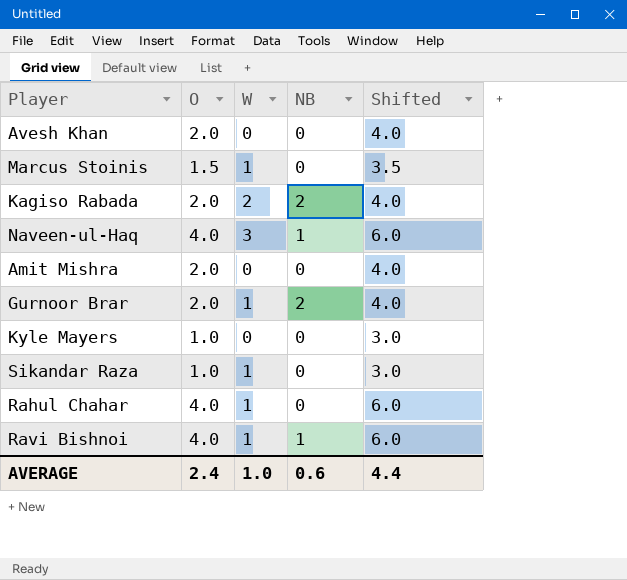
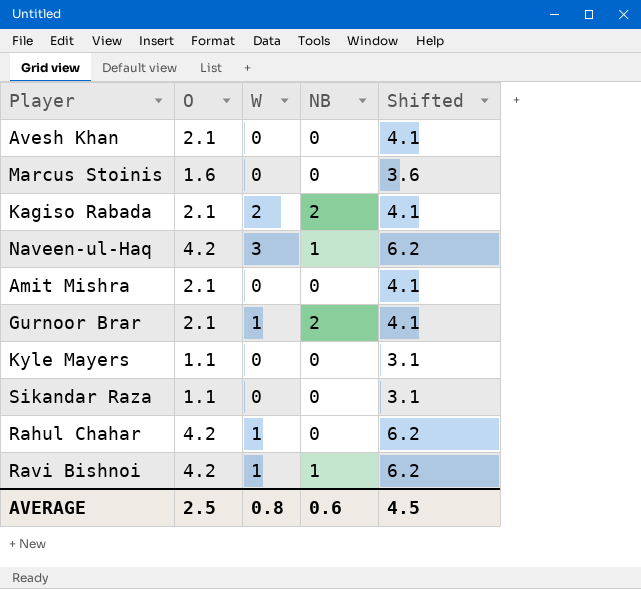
Avesh Khan | O: 2.0 -> 2.1
Avesh Khan | Shifted: 4.0 -> 4.1
Marcus Stoinis | O: 1.5 -> 1.6
Marcus Stoinis | W: 1 -> 0
Marcus Stoinis | Shifted: 3.5 -> 3.6
Kagiso Rabada | O: 2.0 -> 2.1
Kagiso Rabada | Shifted: 4.0 -> 4.1
Naveen-ul-Haq | O: 4.0 -> 4.2
Naveen-ul-Haq | Shifted: 6.0 -> 6.2
Amit Mishra | O: 2.0 -> 2.1
Amit Mishra | Shifted: 4.0 -> 4.1
Gurnoor Brar | O: 2.0 -> 2.1
Gurnoor Brar | Shifted: 4.0 -> 4.1
Kyle Mayers | O: 1.0 -> 1.1
Kyle Mayers | Shifted: 3.0 -> 3.1
Sikandar Raza | O: 1.0 -> 1.1
Sikandar Raza | W: 1 -> 0
Sikandar Raza | Shifted: 3.0 -> 3.1
Rahul Chahar | O: 4.0 -> 4.2
Rahul Chahar | Shifted: 6.0 -> 6.2
Ravi Bishnoi | O: 4.0 -> 4.2
Ravi Bishnoi | Shifted: 6.0 -> 6.2
AVERAGE | O: 2.4 -> 2.5
AVERAGE | W: 1.0 -> 0.8
AVERAGE | Shifted: 4.4 -> 4.5

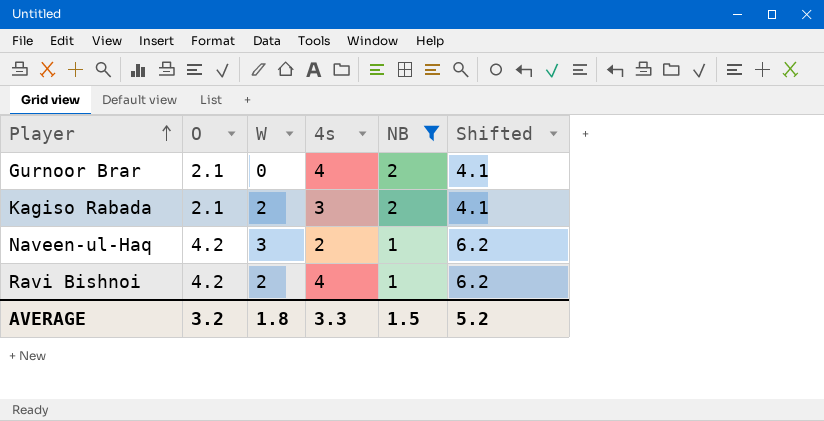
filter: none -> NB != 0
row order: none -> Player ascending
column 4s | position: none -> 4
Gurnoor Brar | W: 1 -> 0
Ravi Bishnoi | W: 1 -> 2
AVERAGE | O: 2.5 -> 3.2
AVERAGE | W: 0.8 -> 1.8
AVERAGE | NB: 0.6 -> 1.5
AVERAGE | Shifted: 4.5 -> 5.2

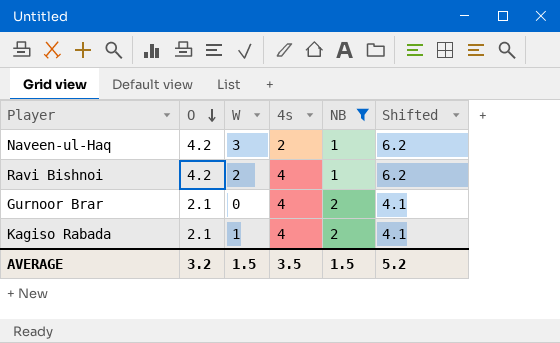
row order: Player ascending -> O descending
Kagiso Rabada | W: 2 -> 1
Kagiso Rabada | 4s: 3 -> 4
AVERAGE | W: 1.8 -> 1.5
AVERAGE | 4s: 3.3 -> 3.5

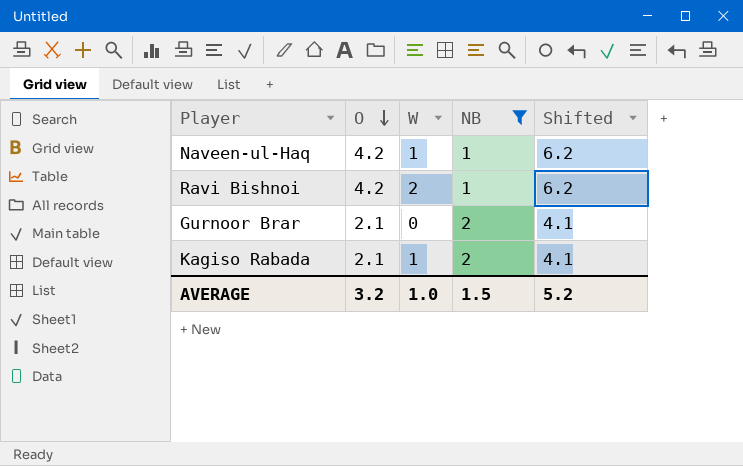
column 4s | position: 4 -> none
Naveen-ul-Haq | W: 3 -> 1
AVERAGE | W: 1.5 -> 1.0

